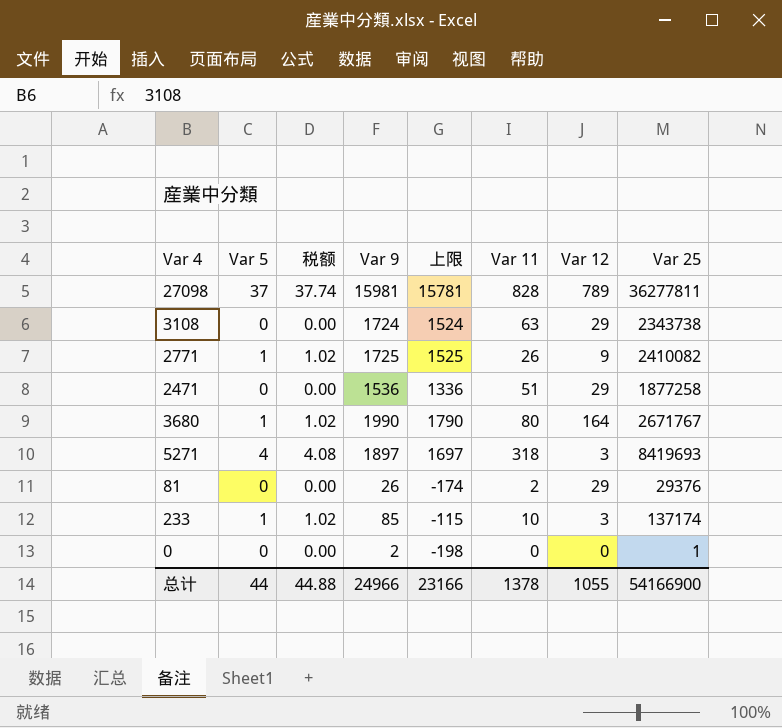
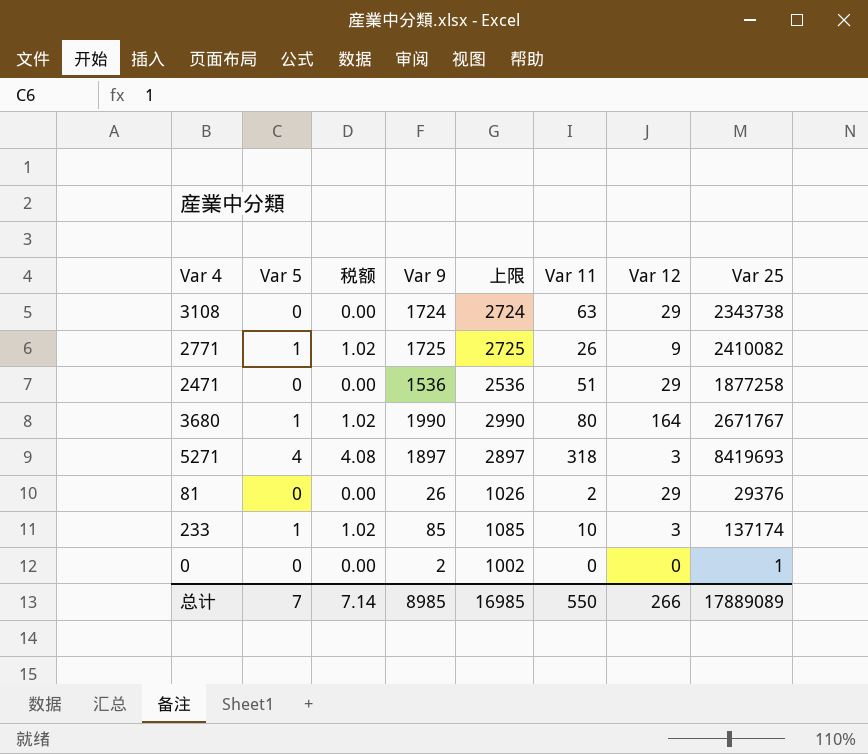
column 上限 | formula: [Var 9] - 200 -> [Var 9] + 1000
row 27098: 37 | 37.74 | 15981 | 15781 | 828 | 789 | 36277811 -> none
总计 | Var 5: 44 -> 7
总计 | 税额: 44.88 -> 7.14
总计 | Var 9: 24966 -> 8985
总计 | 上限: 23166 -> 16985
总计 | Var 11: 1378 -> 550
总计 | Var 12: 1055 -> 266
总计 | Var 25: 54166900 -> 17889089

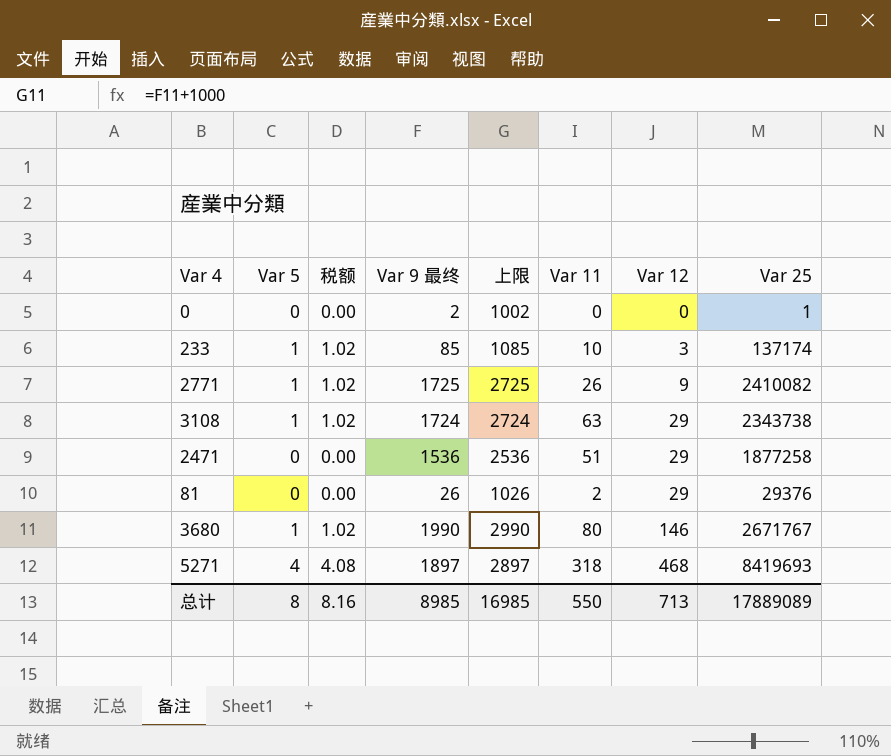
row order: none -> Var 12 ascending
column name: Var 9 -> Var 9 最终
3108 | Var 5: 0 -> 1
3108 | 税额: 0.00 -> 1.02
3680 | Var 12: 164 -> 146
5271 | Var 12: 3 -> 468
总计 | Var 5: 7 -> 8
总计 | 税额: 7.14 -> 8.16
总计 | Var 12: 266 -> 713

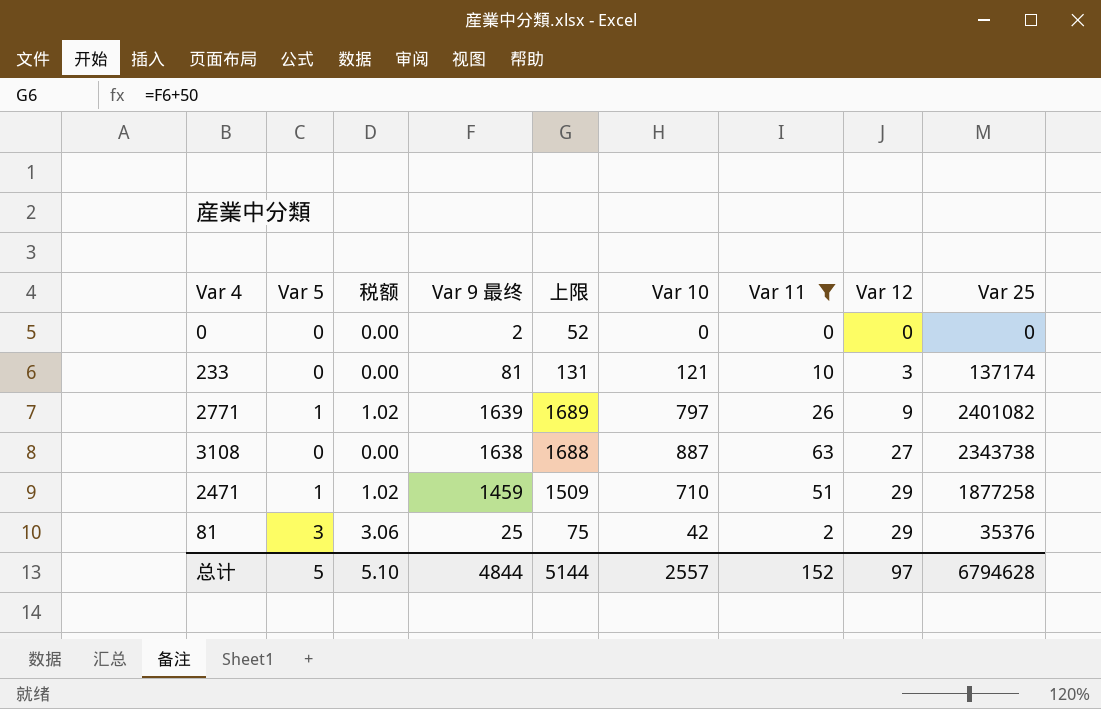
filter: none -> Var 11 <= 63
column 上限 | formula: [Var 9 最终] + 1000 -> [Var 9 最终] + 50
column Var 10 | position: none -> 6
0 | Var 25: 1 -> 0
233 | Var 5: 1 -> 0
233 | 税额: 1.02 -> 0.00
233 | Var 9 最终: 85 -> 81
2771 | Var 9 最终: 1725 -> 1639
2771 | Var 25: 2410082 -> 2401082
3108 | Var 5: 1 -> 0
3108 | 税额: 1.02 -> 0.00
3108 | Var 9 最终: 1724 -> 1638
3108 | Var 12: 29 -> 27
2471 | Var 5: 0 -> 1
2471 | 税额: 0.00 -> 1.02
2471 | Var 9 最终: 1536 -> 1459
81 | Var 5: 0 -> 3
81 | 税额: 0.00 -> 3.06
81 | Var 9 最终: 26 -> 25
81 | Var 25: 29376 -> 35376
总计 | Var 5: 8 -> 5
总计 | 税额: 8.16 -> 5.10
总计 | Var 9 最终: 8985 -> 4844
总计 | 上限: 16985 -> 5144
总计 | Var 11: 550 -> 152
总计 | Var 12: 713 -> 97
总计 | Var 25: 17889089 -> 6794628

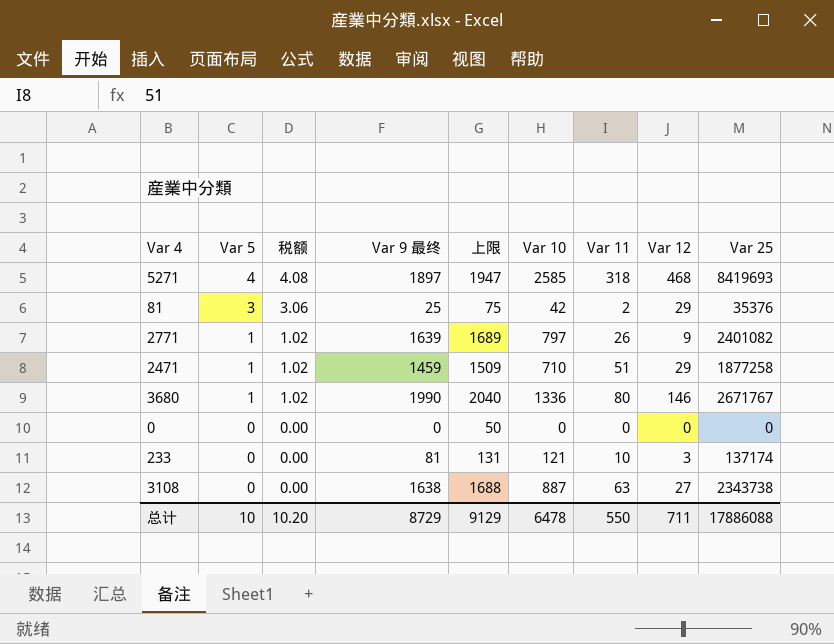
filter: Var 11 <= 63 -> none
row order: Var 12 ascending -> Var 5 descending
0 | Var 9 最终: 2 -> 0
0 | 上限: 52 -> 50
总计 | Var 5: 5 -> 10
总计 | 税额: 5.10 -> 10.20
总计 | Var 9 最终: 4844 -> 8729
总计 | 上限: 5144 -> 9129
总计 | Var 10: 2557 -> 6478
总计 | Var 11: 152 -> 550
总计 | Var 12: 97 -> 711
总计 | Var 25: 6794628 -> 17886088

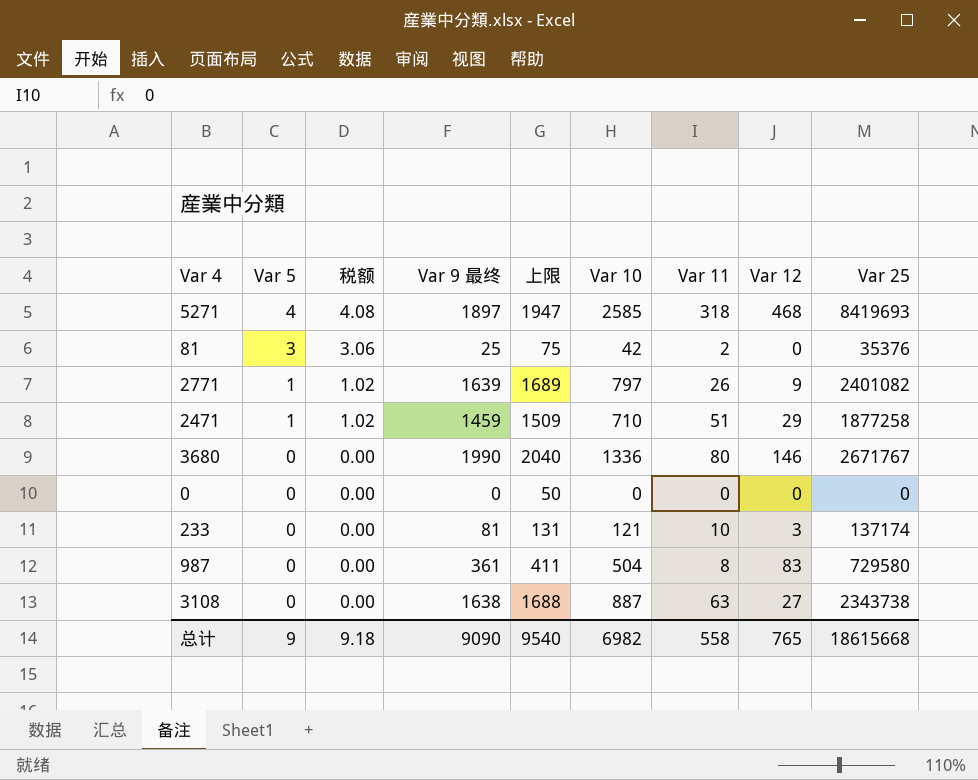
81 | Var 12: 29 -> 0
3680 | Var 5: 1 -> 0
3680 | 税额: 1.02 -> 0.00
row 987: none -> 0 | 0.00 | 361 | 411 | 504 | 8 | 83 | 729580
总计 | Var 5: 10 -> 9
总计 | 税额: 10.20 -> 9.18
总计 | Var 9 最终: 8729 -> 9090
总计 | 上限: 9129 -> 9540
总计 | Var 10: 6478 -> 6982
总计 | Var 11: 550 -> 558
总计 | Var 12: 711 -> 765
总计 | Var 25: 17886088 -> 18615668

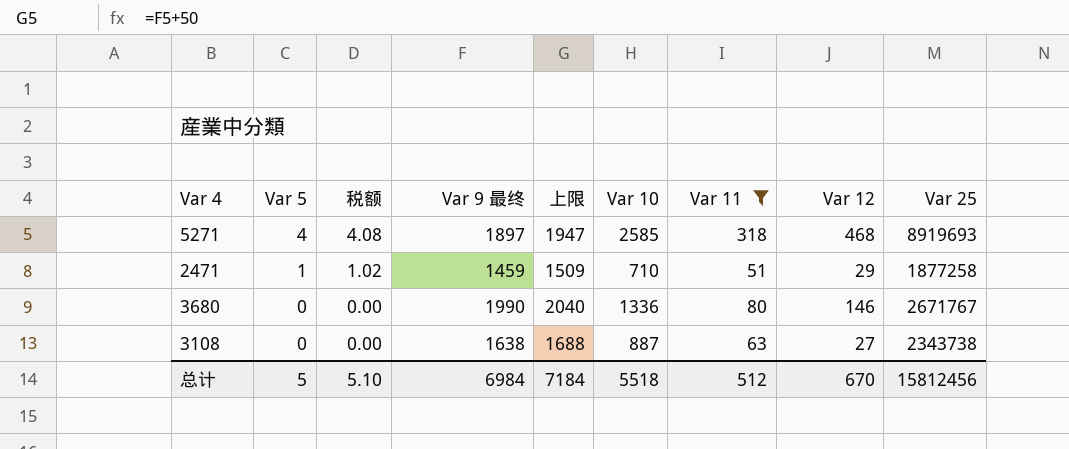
filter: none -> Var 11 >= 51
5271 | Var 25: 8419693 -> 8919693
总计 | Var 5: 9 -> 5
总计 | 税额: 9.18 -> 5.10
总计 | Var 9 最终: 9090 -> 6984
总计 | 上限: 9540 -> 7184
总计 | Var 10: 6982 -> 5518
总计 | Var 11: 558 -> 512
总计 | Var 12: 765 -> 670
总计 | Var 25: 18615668 -> 15812456

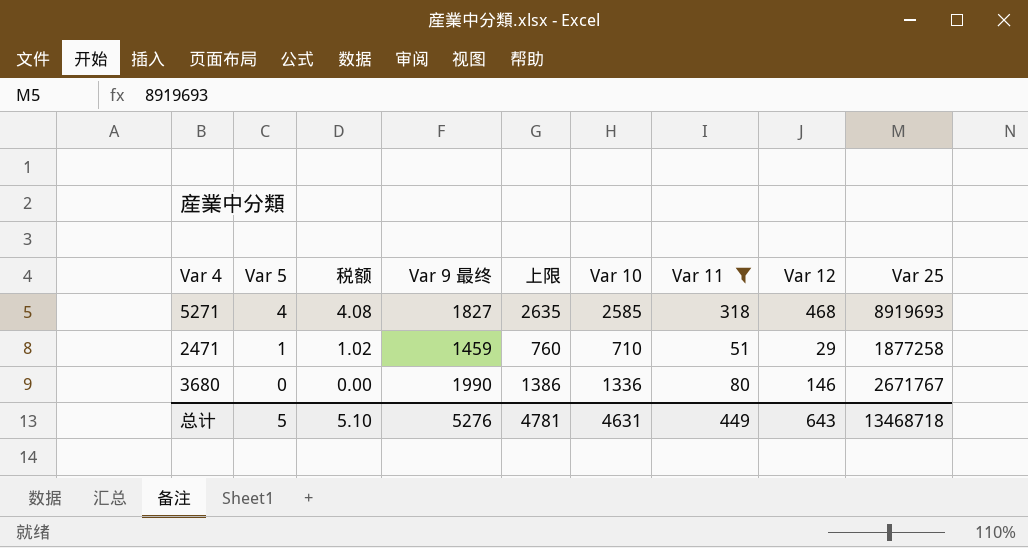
column 上限 | formula: [Var 9 最终] + 50 -> [Var 10] + 50
row 3108: 0 | 0.00 | 1638 | 1688 | 887 | 63 | 27 | 2343738 -> none
5271 | Var 9 最终: 1897 -> 1827
总计 | Var 9 最终: 6984 -> 5276
总计 | 上限: 7184 -> 4781
总计 | Var 10: 5518 -> 4631
总计 | Var 11: 512 -> 449
总计 | Var 12: 670 -> 643
总计 | Var 25: 15812456 -> 13468718

